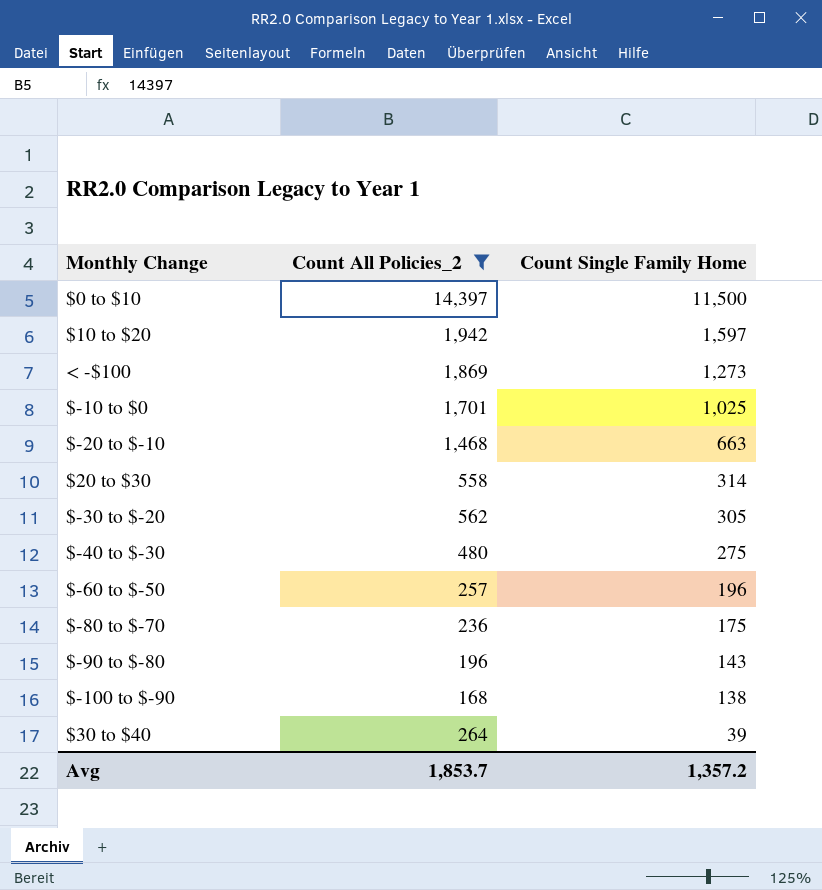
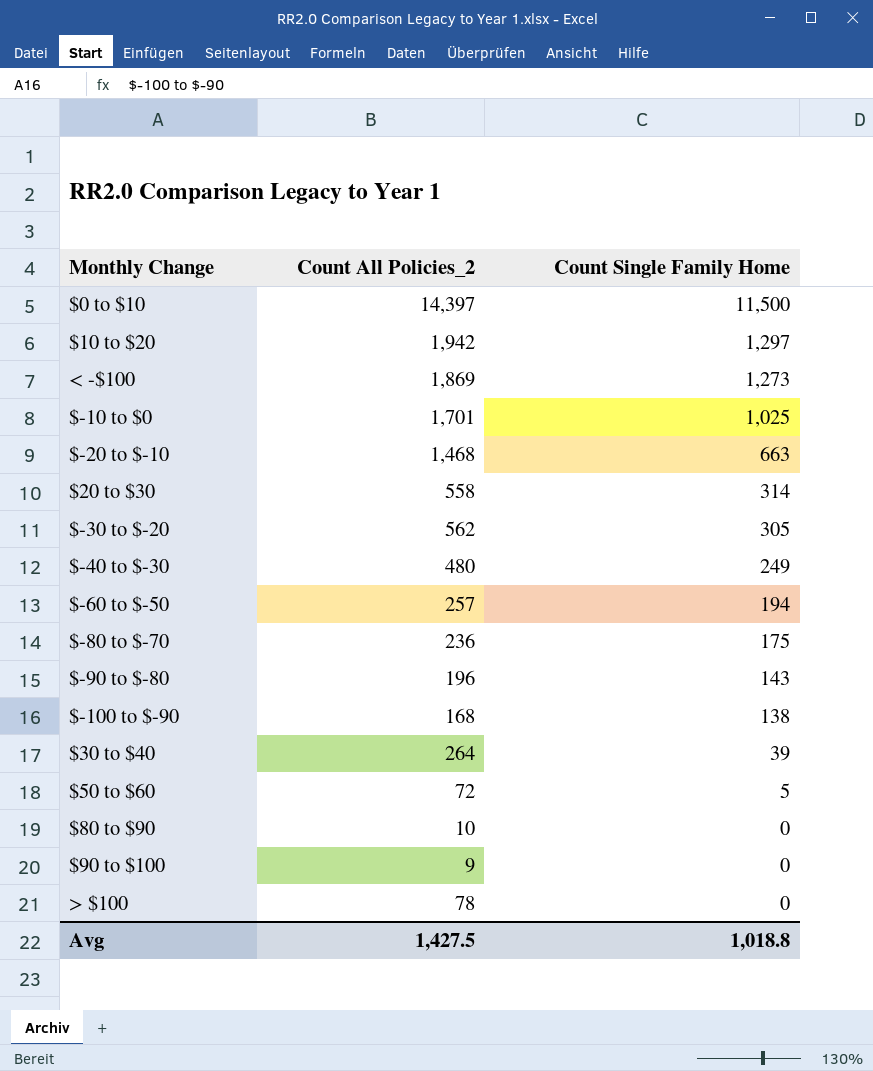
filter: Count All Policies_2 >= 168 -> none
$10 to $20 | Count Single Family Home: 1,597 -> 1,297
$-40 to $-30 | Count Single Family Home: 275 -> 249
$-60 to $-50 | Count Single Family Home: 196 -> 194
Avg | Count All Policies_2: 1,853.7 -> 1,427.5
Avg | Count Single Family Home: 1,357.2 -> 1,018.8

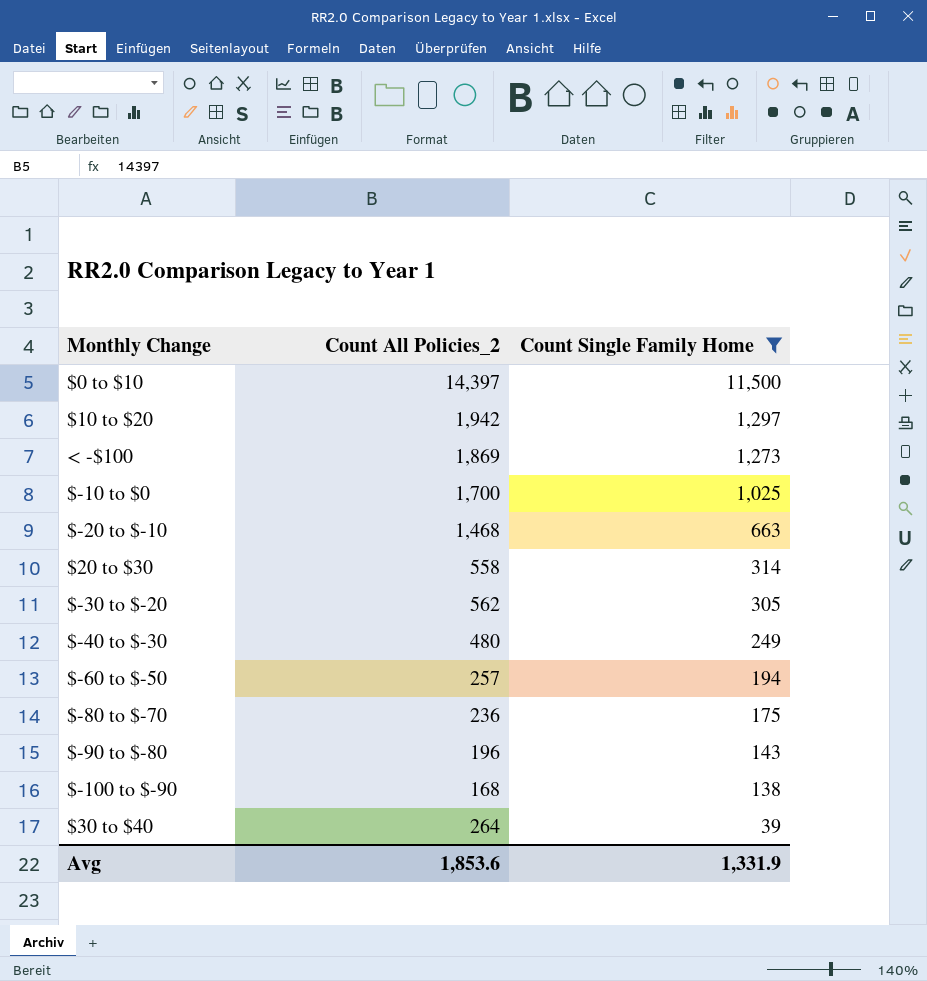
filter: none -> Count Single Family Home >= 39
$-10 to $0 | Count All Policies_2: 1,701 -> 1,700
Avg | Count All Policies_2: 1,427.5 -> 1,853.6
Avg | Count Single Family Home: 1,018.8 -> 1,331.9

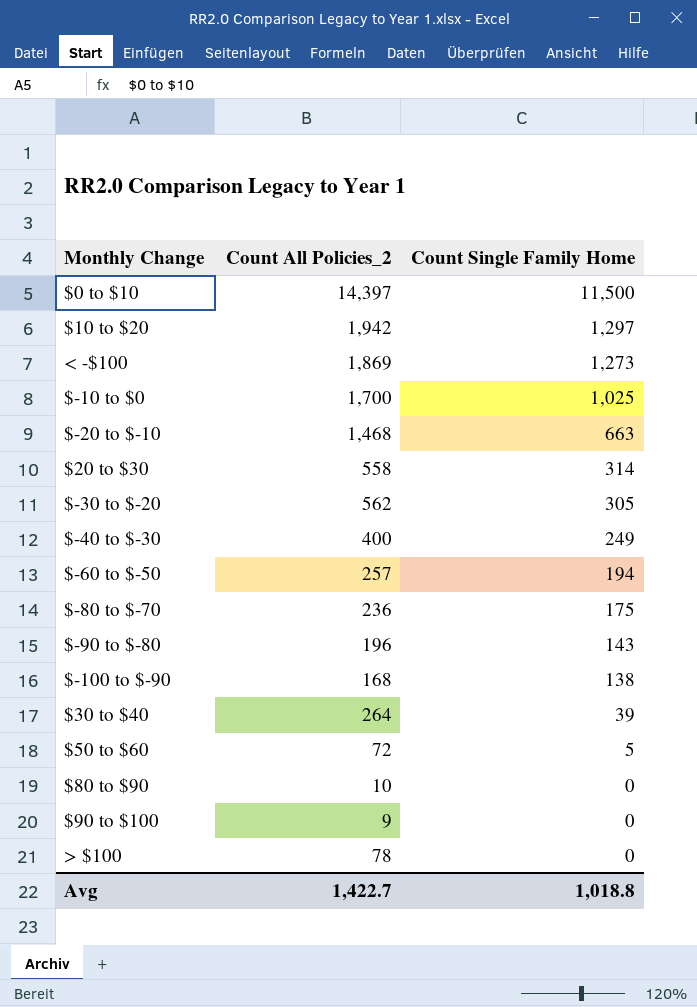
filter: Count Single Family Home >= 39 -> none
$-40 to $-30 | Count All Policies_2: 480 -> 400
Avg | Count All Policies_2: 1,853.6 -> 1,422.7
Avg | Count Single Family Home: 1,331.9 -> 1,018.8

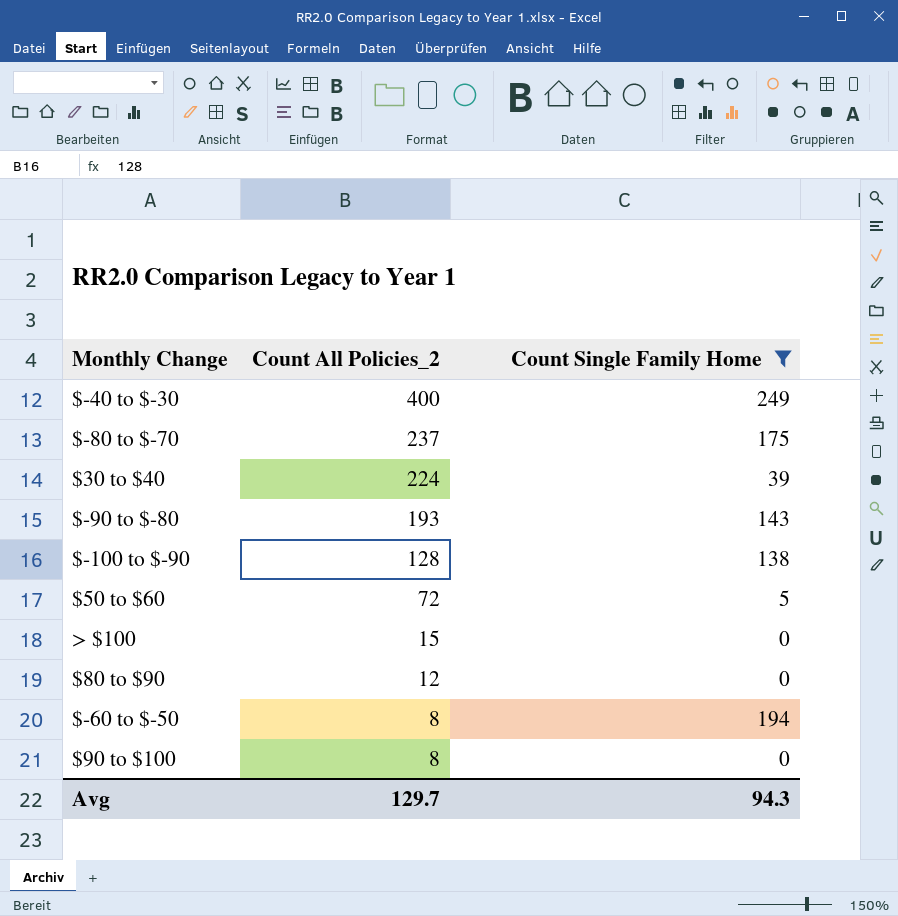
filter: none -> Count Single Family Home <= 249
row order: Count Single Family Home descending -> Count All Policies_2 descending
$-80 to $-70 | Count All Policies_2: 236 -> 237
$30 to $40 | Count All Policies_2: 264 -> 224
$-90 to $-80 | Count All Policies_2: 196 -> 193
$-100 to $-90 | Count All Policies_2: 168 -> 128
> $100 | Count All Policies_2: 78 -> 15
$80 to $90 | Count All Policies_2: 10 -> 12
$-60 to $-50 | Count All Policies_2: 257 -> 8
$90 to $100 | Count All Policies_2: 9 -> 8
Avg | Count All Policies_2: 1,422.7 -> 129.7
Avg | Count Single Family Home: 1,018.8 -> 94.3

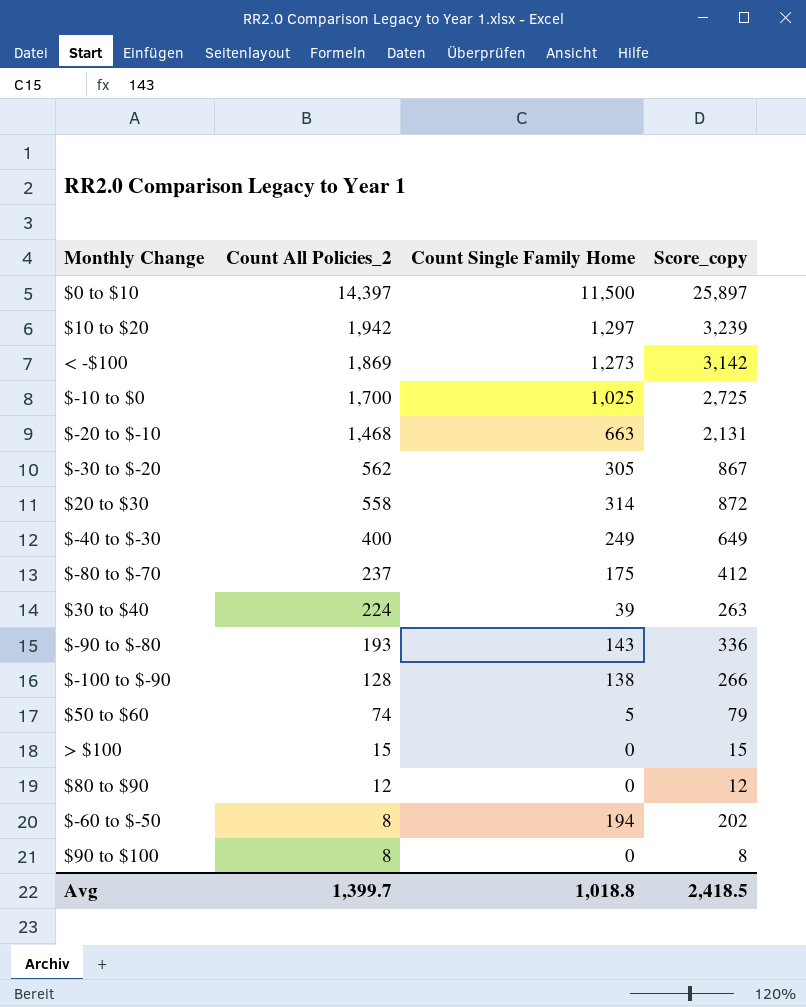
filter: Count Single Family Home <= 249 -> none
column Score_copy | formula: none -> [Count All Policies_2] + [Count Single Family Home]
$50 to $60 | Count All Policies_2: 72 -> 74
Avg | Count All Policies_2: 129.7 -> 1,399.7
Avg | Count Single Family Home: 94.3 -> 1,018.8

